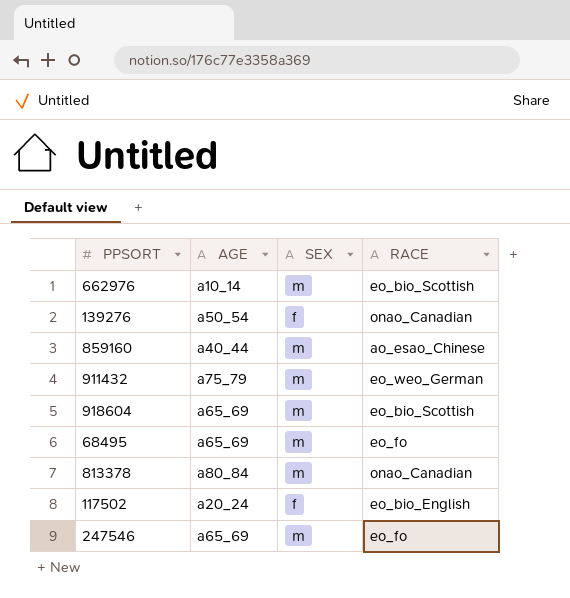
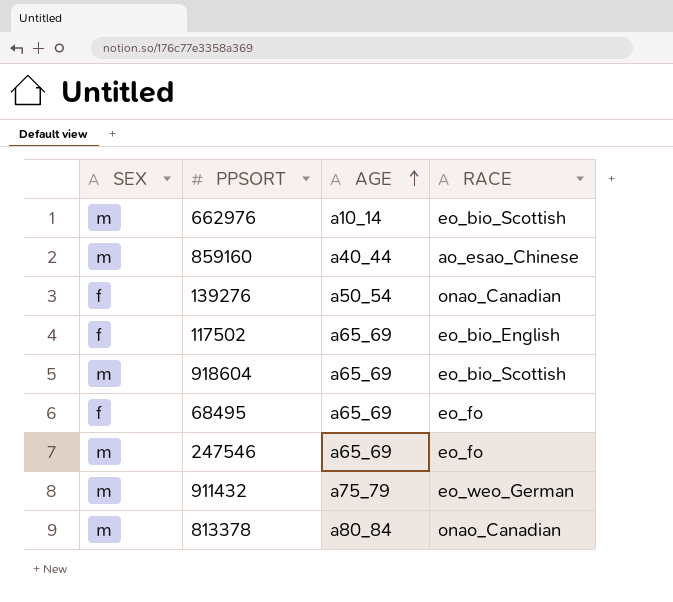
row order: none -> AGE ascending
column SEX | position: 3 -> 1
117502 | AGE: a20_24 -> a65_69
68495 | SEX: m -> f

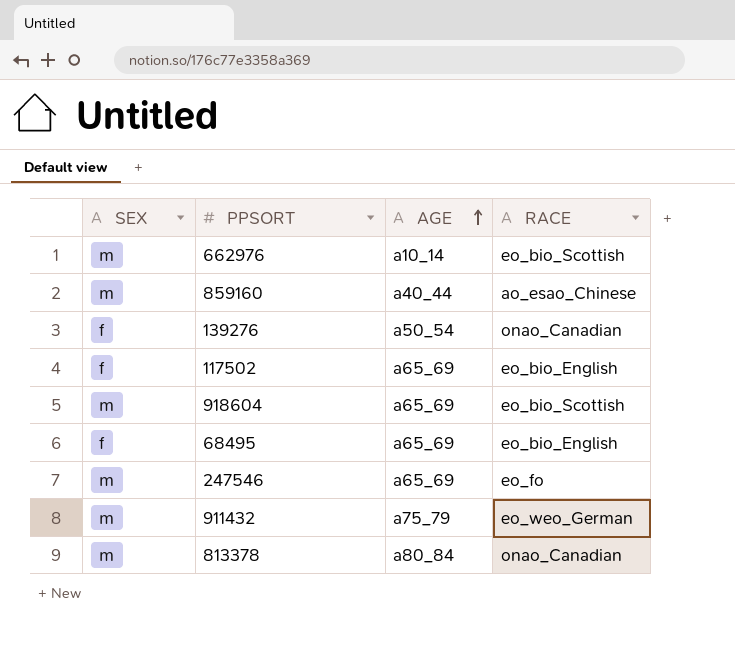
68495 | RACE: eo_fo -> eo_bio_English

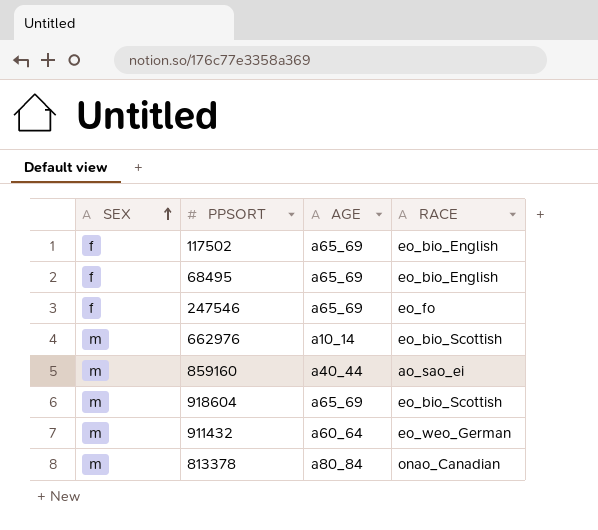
row order: AGE ascending -> SEX ascending
row 139276: f | a50_54 | onao_Canadian -> none
247546 | SEX: m -> f
859160 | RACE: ao_esao_Chinese -> ao_sao_ei
911432 | AGE: a75_79 -> a60_64

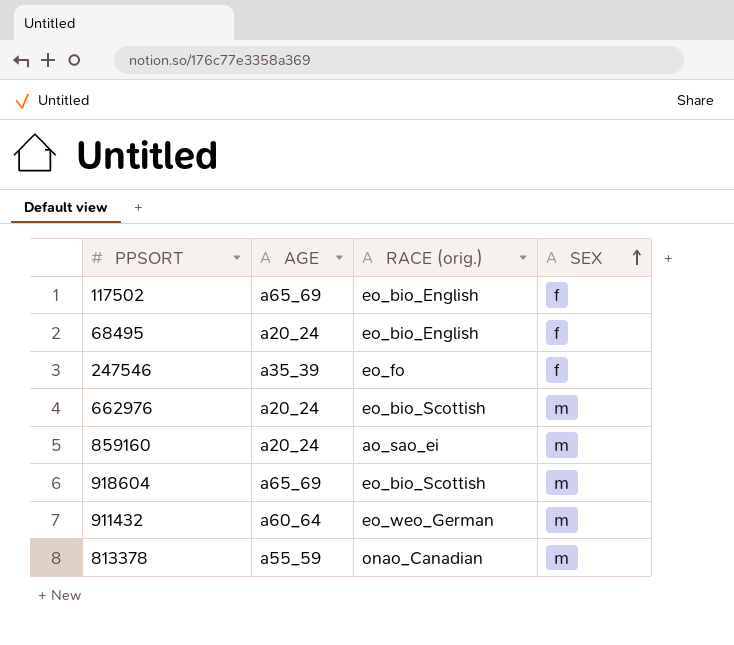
column name: RACE -> RACE (orig.)
column SEX | position: 1 -> 4
68495 | AGE: a65_69 -> a20_24
247546 | AGE: a65_69 -> a35_39
662976 | AGE: a10_14 -> a20_24
859160 | AGE: a40_44 -> a20_24
813378 | AGE: a80_84 -> a55_59

